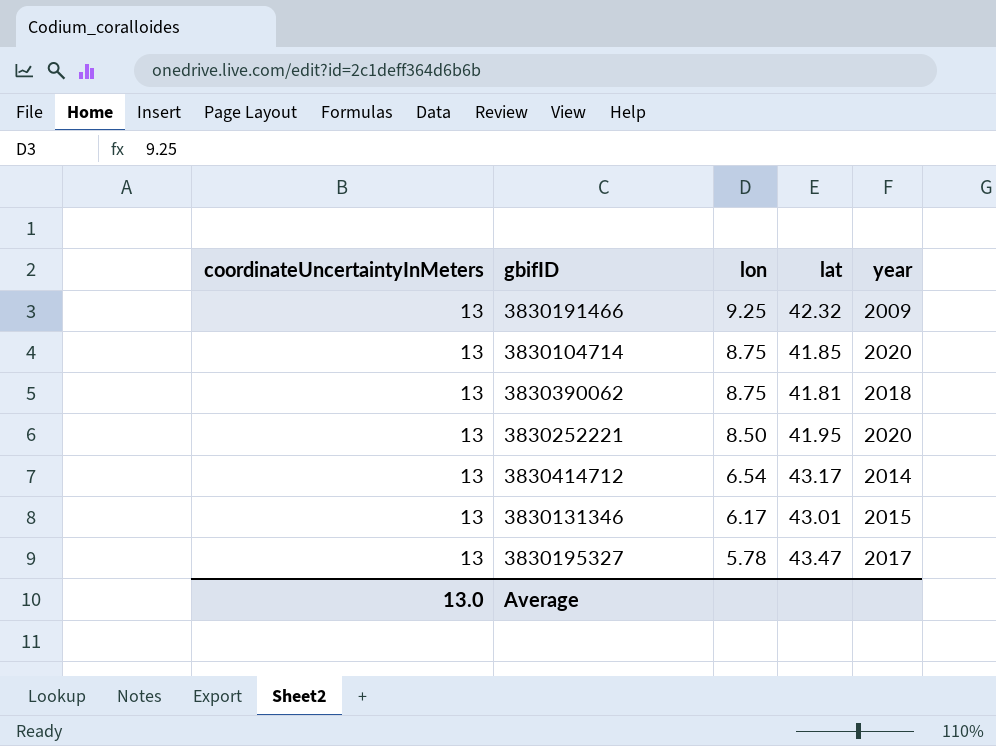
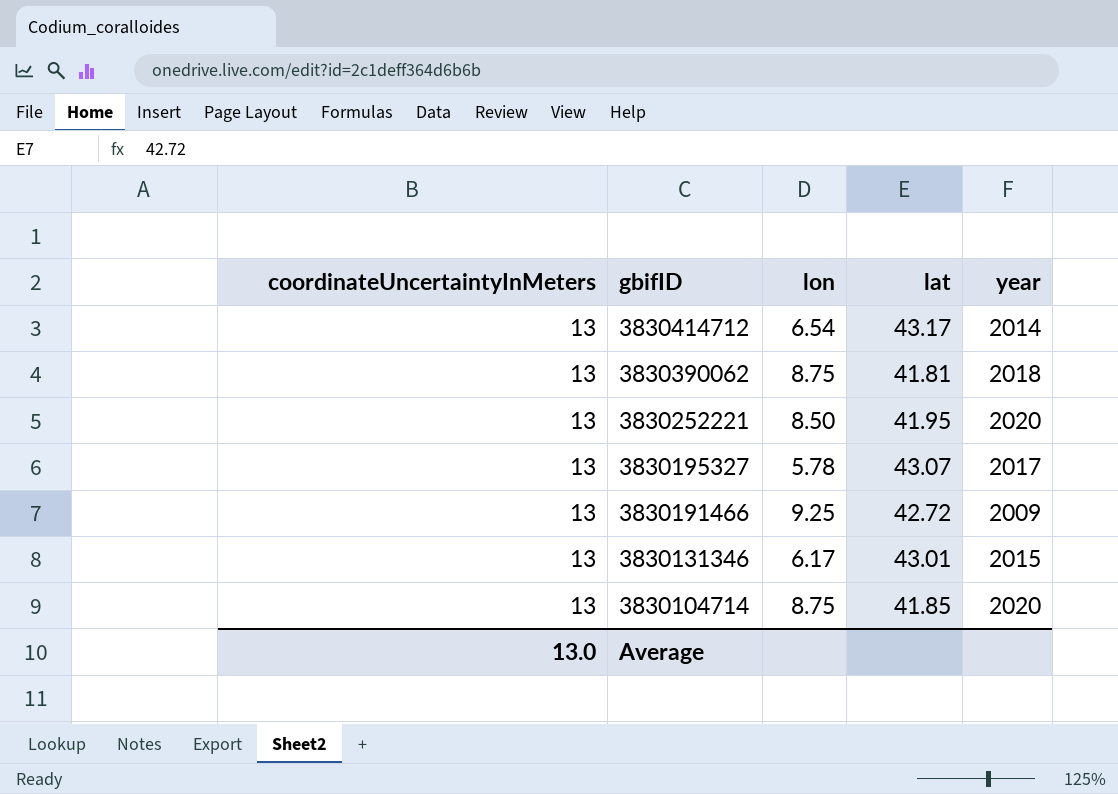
row order: lon descending -> gbifID descending
3830195327 | lat: 43.47 -> 43.07
3830191466 | lat: 42.32 -> 42.72

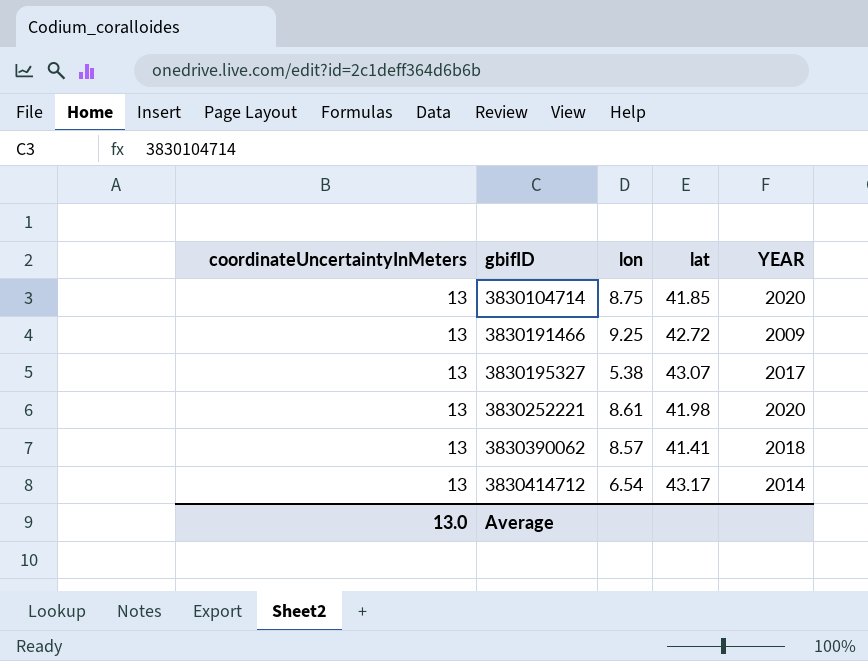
row order: gbifID descending -> gbifID ascending
column name: year -> YEAR
row 3830131346: 13 | 6.17 | 43.01 | 2015 -> none
3830195327 | lon: 5.78 -> 5.38
3830252221 | lon: 8.50 -> 8.61
3830252221 | lat: 41.95 -> 41.98
3830390062 | lon: 8.75 -> 8.57
3830390062 | lat: 41.81 -> 41.41

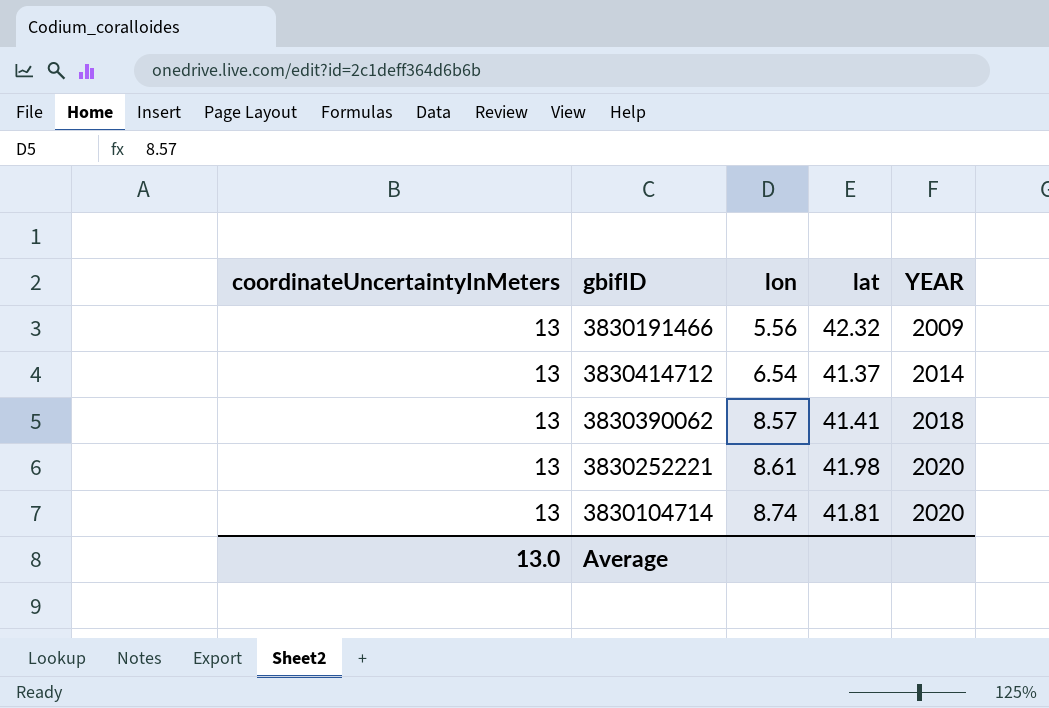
row order: gbifID ascending -> lon ascending
row 3830195327: 13 | 5.38 | 43.07 | 2017 -> none
3830191466 | lon: 9.25 -> 5.56
3830191466 | lat: 42.72 -> 42.32
3830414712 | lat: 43.17 -> 41.37
3830104714 | lon: 8.75 -> 8.74
3830104714 | lat: 41.85 -> 41.81

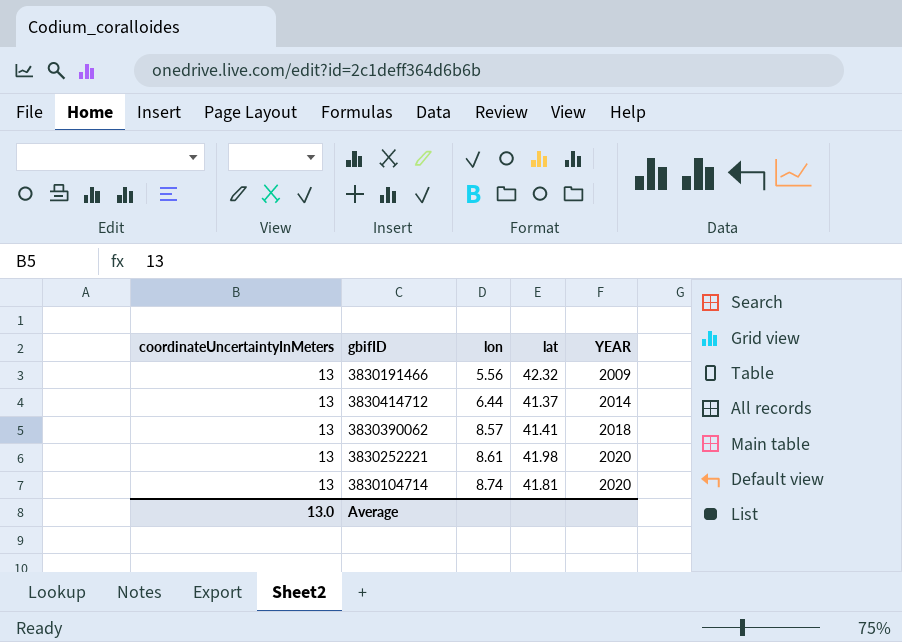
3830414712 | lon: 6.54 -> 6.44

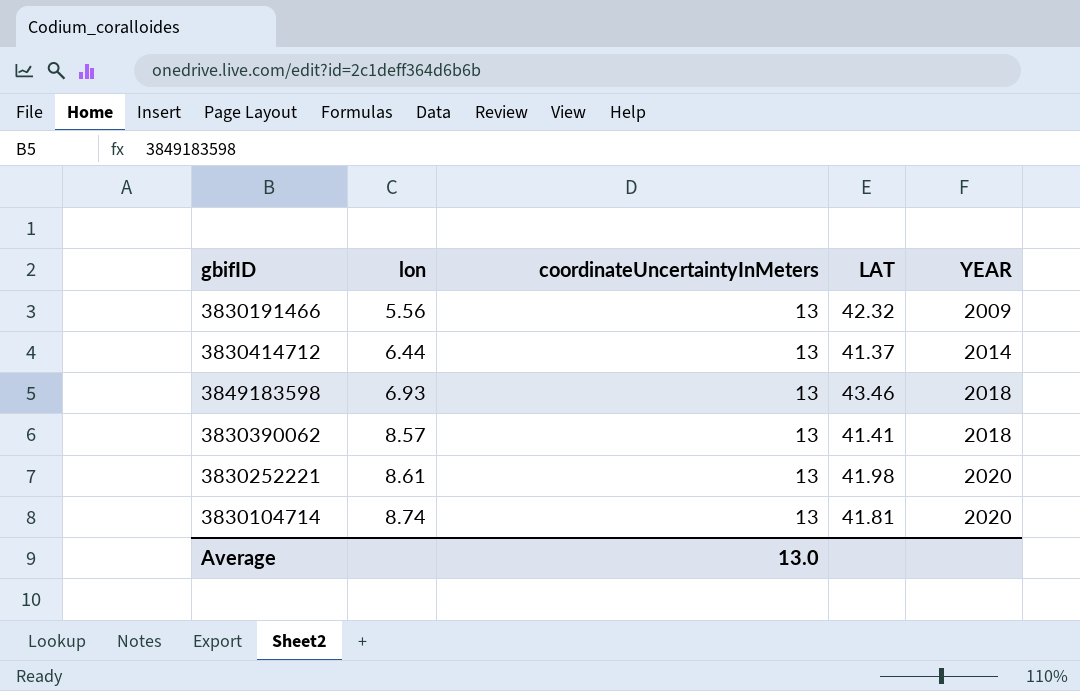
column coordinateUncertaintyInMeters | position: 1 -> 3
column name: lat -> LAT
row 3849183598: none -> 6.93 | 13 | 43.46 | 2018

